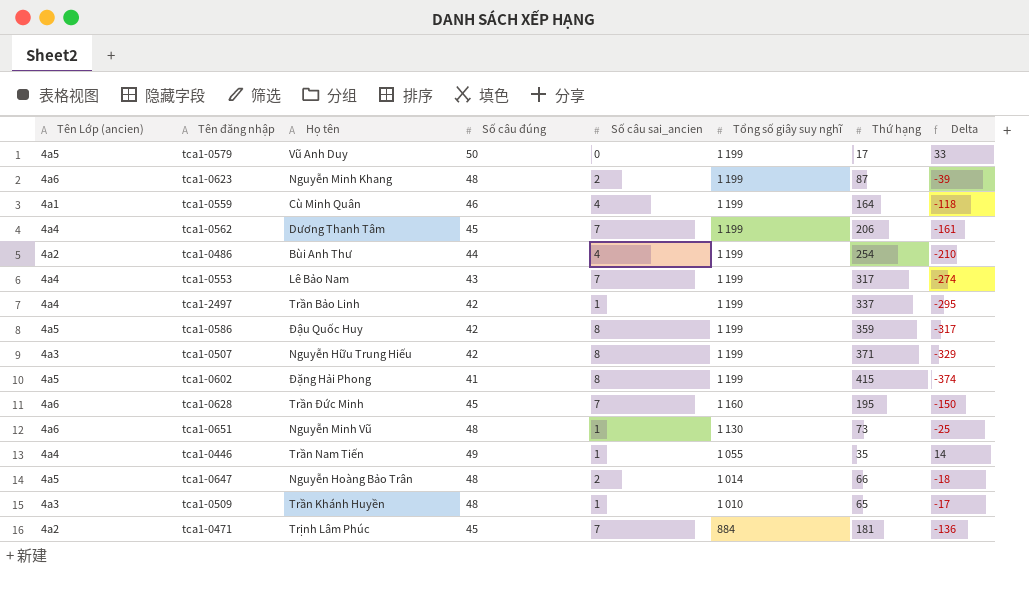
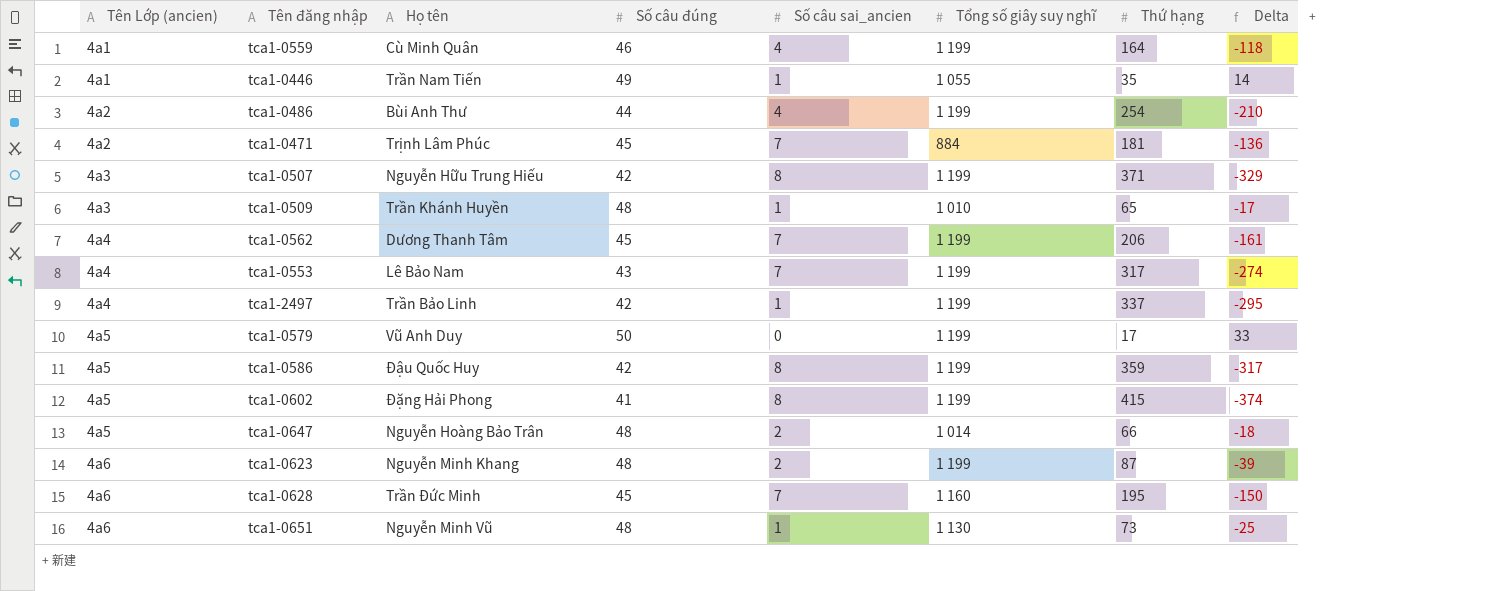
row order: Tổng số giây suy nghĩ descending -> Tên Lớp (ancien) ascending
tca1-0446 | Tên Lớp (ancien): 4a4 -> 4a1

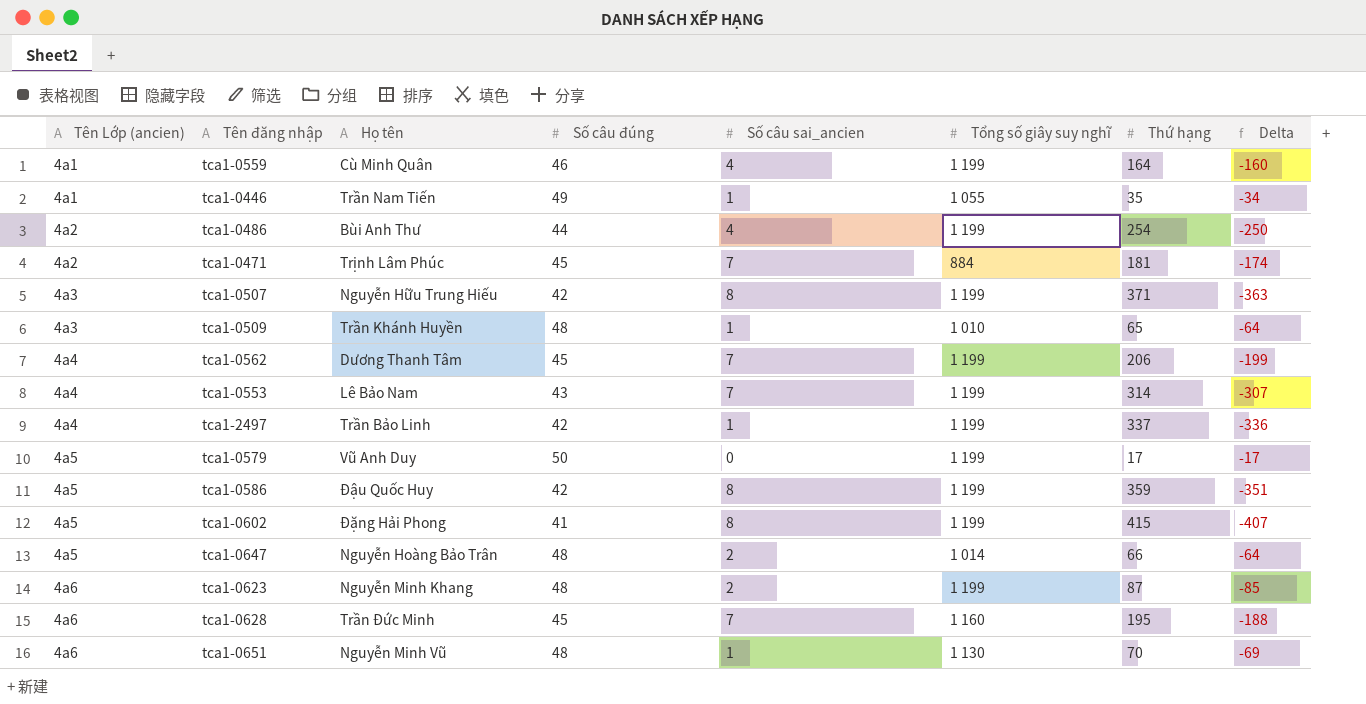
column Delta | formula: [Số câu đúng] - [Thứ hạng] -> [Số câu sai_ancien] - [Thứ hạng]
tca1-0553 | Thứ hạng: 317 -> 314
tca1-0651 | Thứ hạng: 73 -> 70

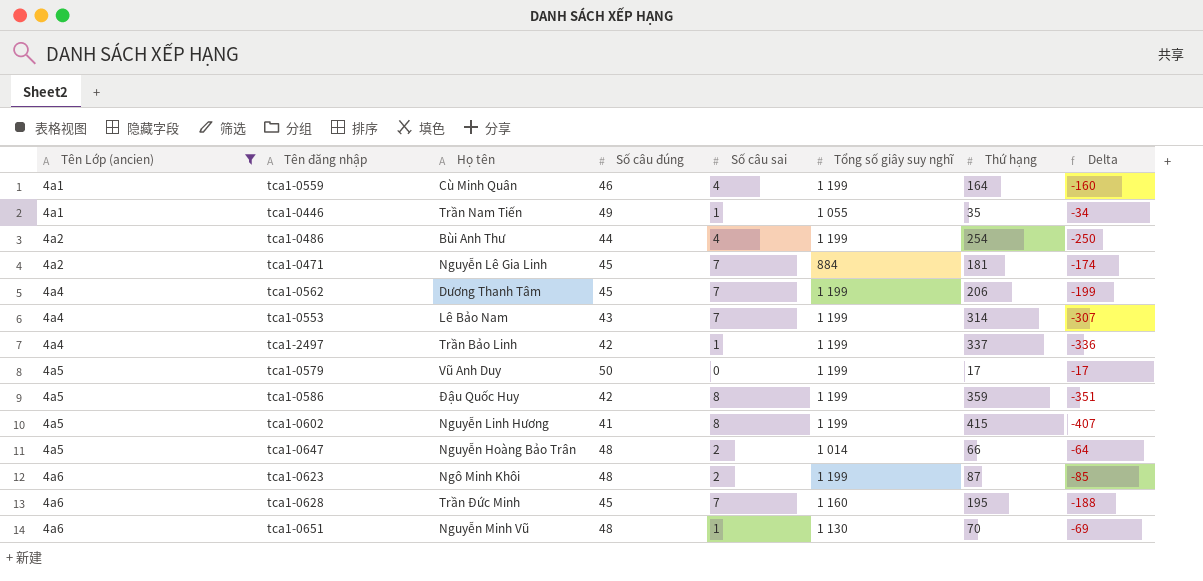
filter: none -> Tên Lớp (ancien) != 4a3
column name: Số câu sai_ancien -> Số câu sai
tca1-0471 | Họ tên: Trịnh Lâm Phúc -> Nguyễn Lê Gia Linh
tca1-0602 | Họ tên: Đặng Hải Phong -> Nguyễn Linh Hương
tca1-0623 | Họ tên: Nguyễn Minh Khang -> Ngô Minh Khôi

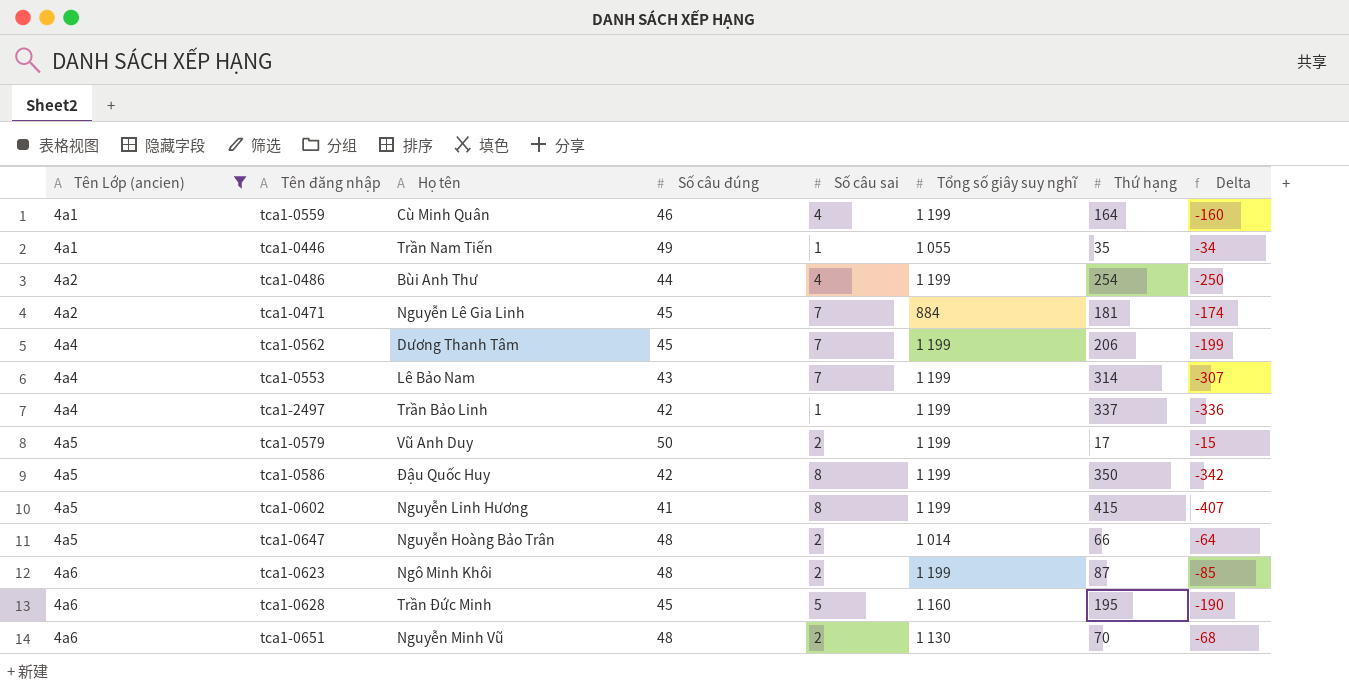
tca1-0579 | Số câu sai: 0 -> 2
tca1-0579 | Delta: -17 -> -15
tca1-0586 | Thứ hạng: 359 -> 350
tca1-0586 | Delta: -351 -> -342
tca1-0628 | Số câu sai: 7 -> 5
tca1-0628 | Delta: -188 -> -190
tca1-0651 | Số câu sai: 1 -> 2
tca1-0651 | Delta: -69 -> -68

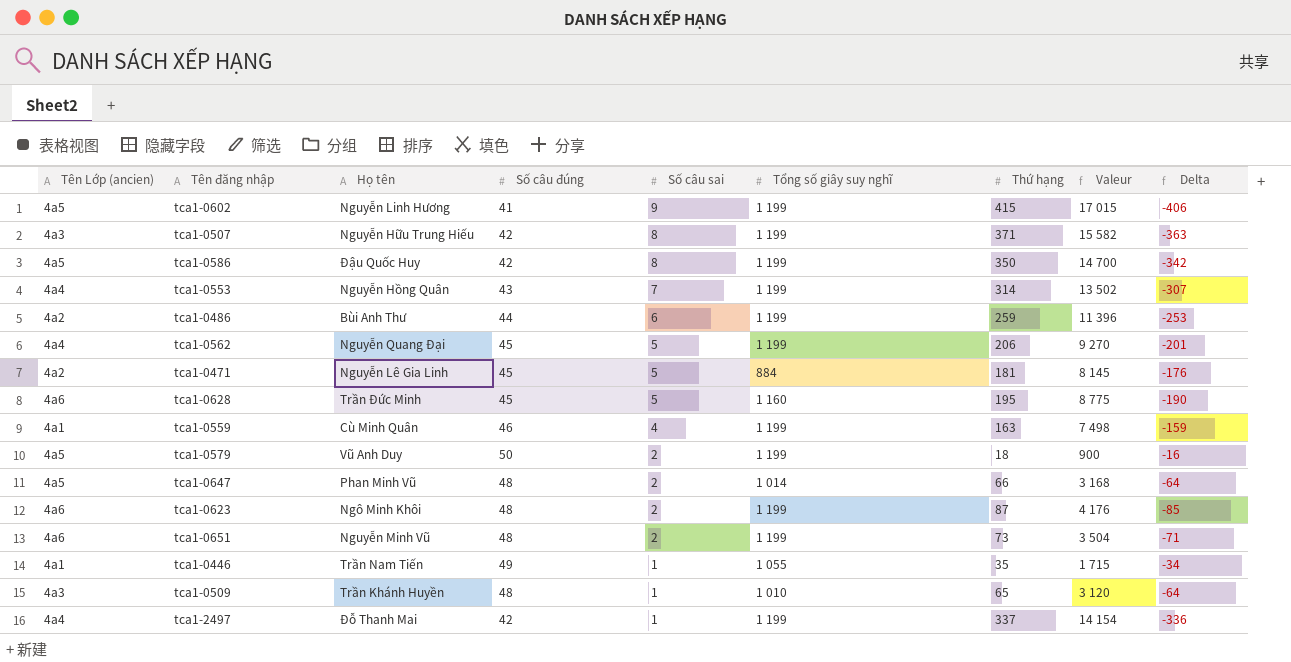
filter: Tên Lớp (ancien) != 4a3 -> none
row order: Tên Lớp (ancien) ascending -> Số câu sai descending
column Valeur | formula: none -> [Số câu đúng] * [Thứ hạng]
tca1-0602 | Số câu sai: 8 -> 9
tca1-0602 | Delta: -407 -> -406
tca1-0553 | Họ tên: Lê Bảo Nam -> Nguyễn Hồng Quân
tca1-0486 | Số câu sai: 4 -> 6
tca1-0486 | Thứ hạng: 254 -> 259
tca1-0486 | Delta: -250 -> -253
tca1-0562 | Họ tên: Dương Thanh Tâm -> Nguyễn Quang Đại
tca1-0562 | Số câu sai: 7 -> 5
tca1-0562 | Delta: -199 -> -201
tca1-0471 | Số câu sai: 7 -> 5
tca1-0471 | Delta: -174 -> -176
tca1-0559 | Thứ hạng: 164 -> 163
tca1-0559 | Delta: -160 -> -159
tca1-0579 | Thứ hạng: 17 -> 18
tca1-0579 | Delta: -15 -> -16
tca1-0647 | Họ tên: Nguyễn Hoàng Bảo Trân -> Phan Minh Vũ
tca1-0651 | Tổng số giây suy nghĩ: 1 130 -> 1 199
tca1-0651 | Thứ hạng: 70 -> 73
tca1-0651 | Delta: -68 -> -71
tca1-2497 | Họ tên: Trần Bảo Linh -> Đỗ Thanh Mai

